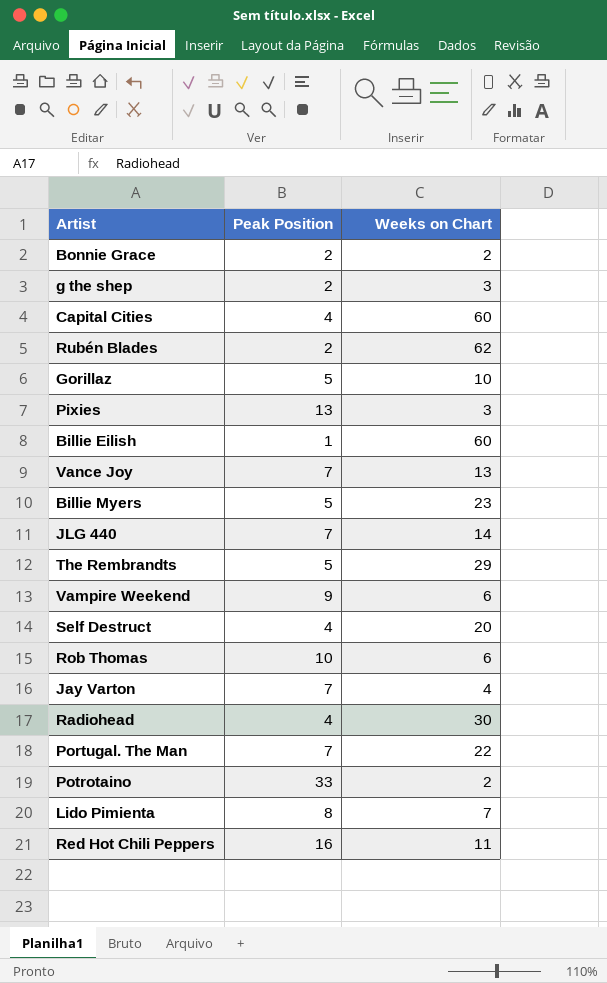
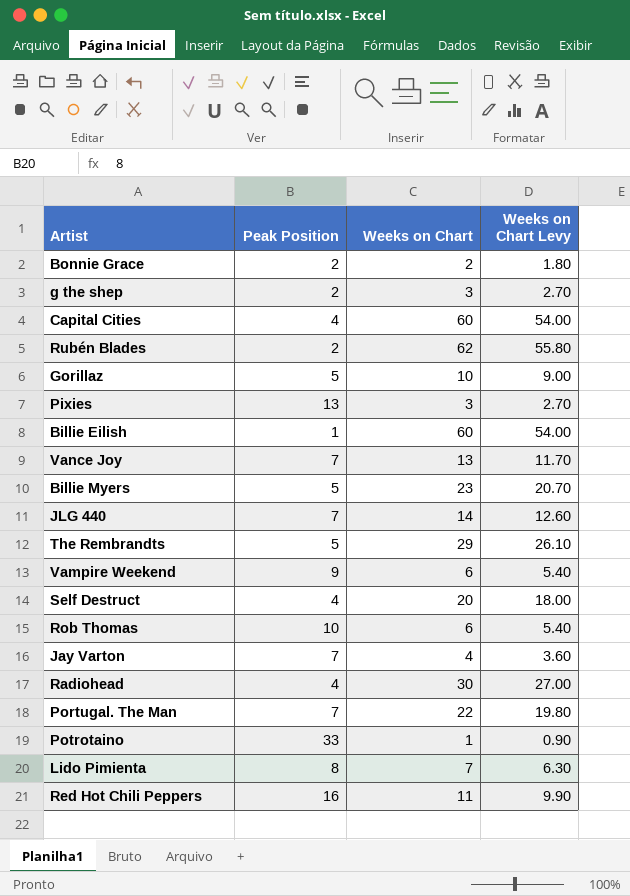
column Weeks on Chart Levy | formula: none -> [Weeks on Chart] * 0.9
Potrotaino | Weeks on Chart: 2 -> 1

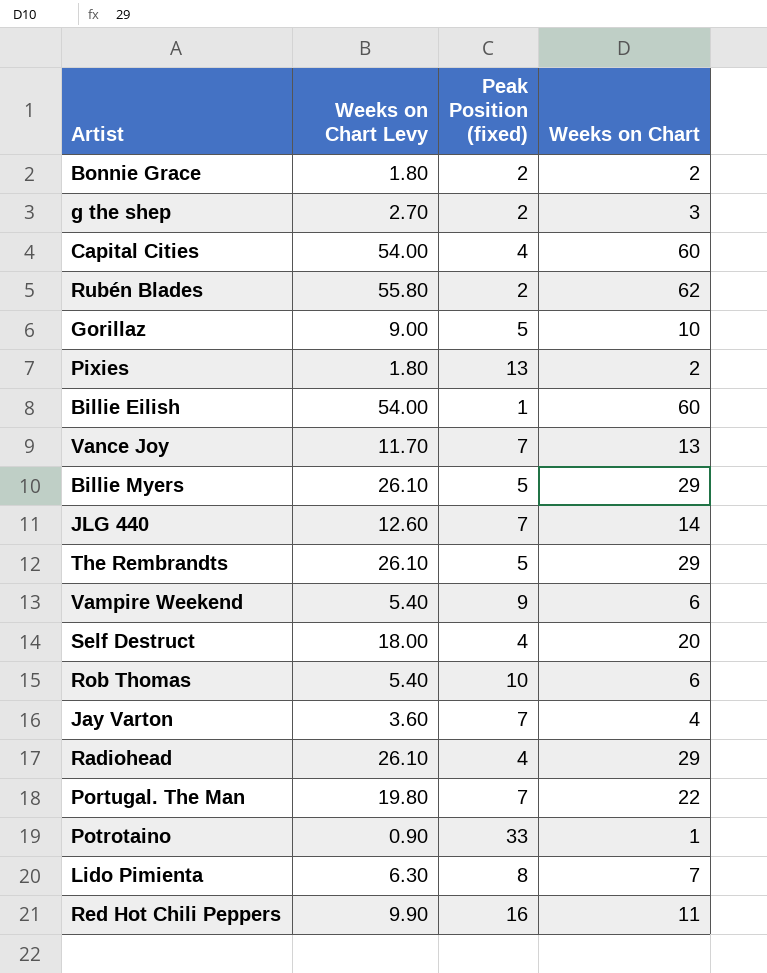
column Weeks on Chart Levy | position: 4 -> 2
column name: Peak Position -> Peak Position (fixed)
Pixies | Weeks on Chart Levy: 2.70 -> 1.80
Pixies | Weeks on Chart: 3 -> 2
Billie Myers | Weeks on Chart Levy: 20.70 -> 26.10
Billie Myers | Weeks on Chart: 23 -> 29
Radiohead | Weeks on Chart Levy: 27.00 -> 26.10
Radiohead | Weeks on Chart: 30 -> 29

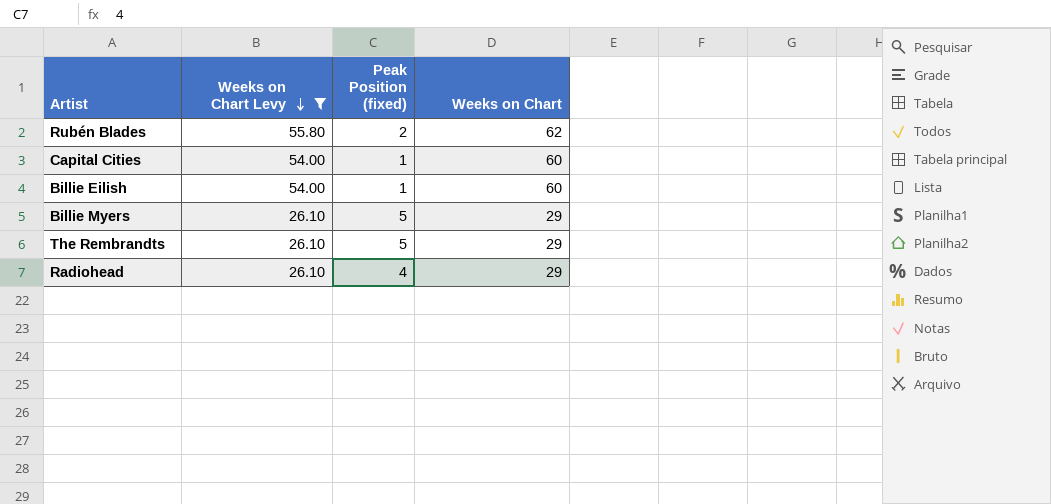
filter: none -> Weeks on Chart Levy >= 26.10
row order: none -> Weeks on Chart Levy descending
Capital Cities | Peak Position (fixed): 4 -> 1

